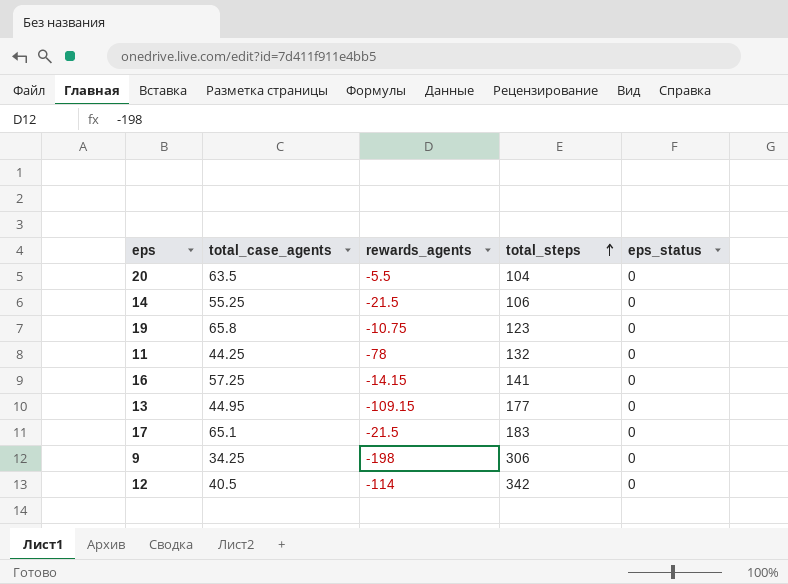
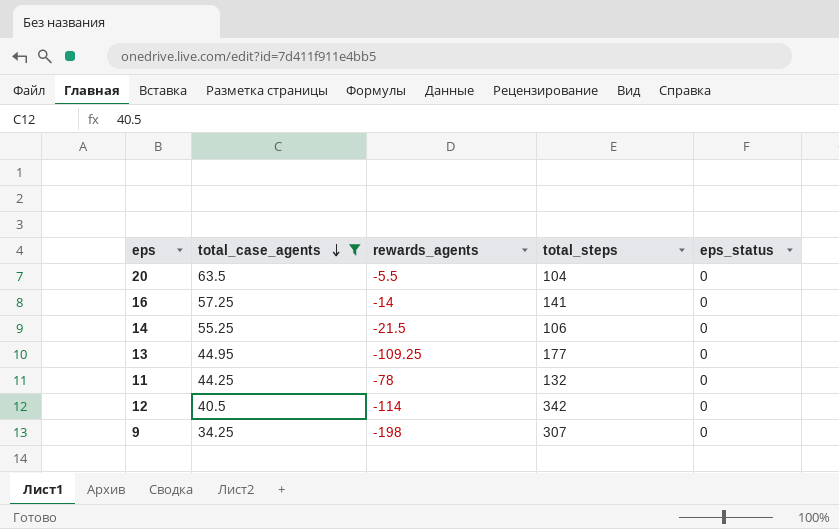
filter: none -> total_case_agents <= 63.5
row order: total_steps ascending -> total_case_agents descending
16 | rewards_agents: -14.15 -> -14
13 | rewards_agents: -109.15 -> -109.25
9 | total_steps: 306 -> 307

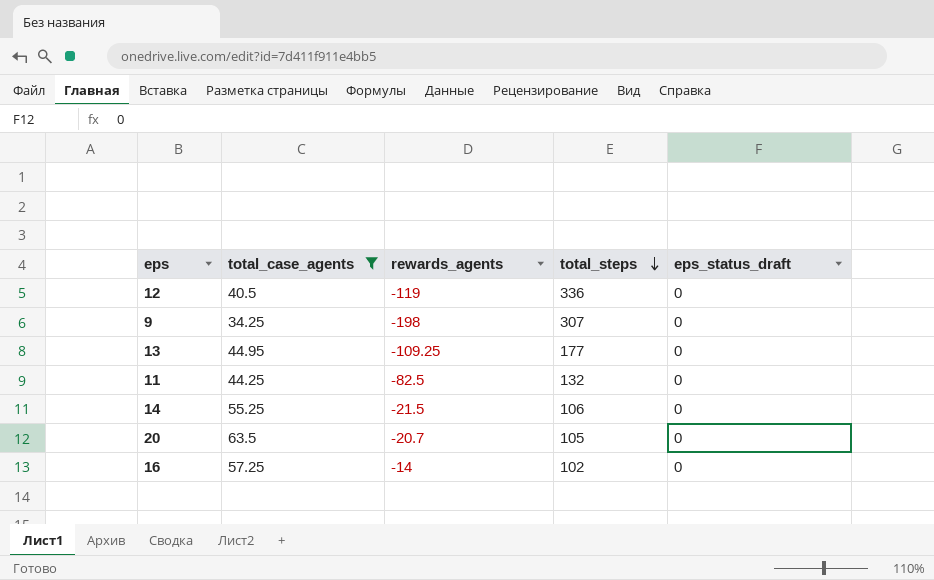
row order: total_case_agents descending -> total_steps descending
column name: eps_status -> eps_status_draft
12 | rewards_agents: -114 -> -119
12 | total_steps: 342 -> 336
11 | rewards_agents: -78 -> -82.5
20 | rewards_agents: -5.5 -> -20.7
20 | total_steps: 104 -> 105
16 | total_steps: 141 -> 102

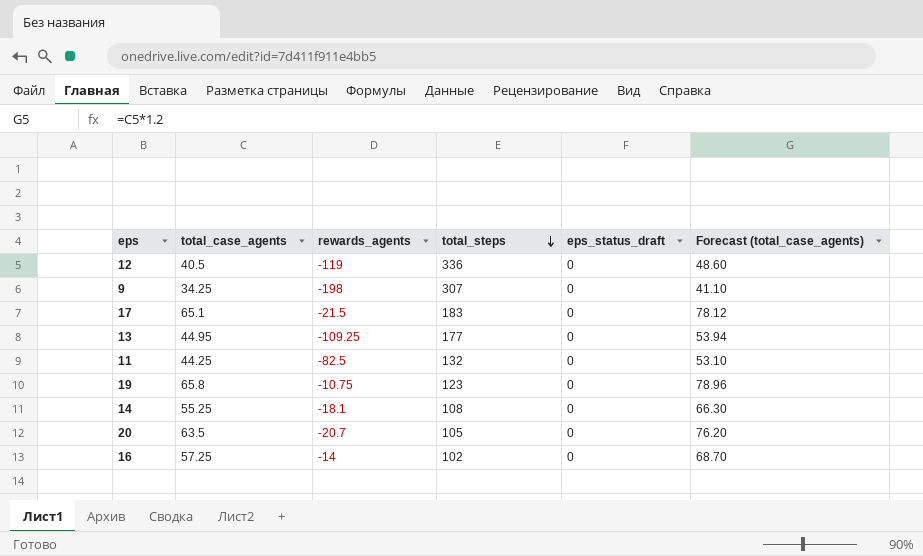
filter: total_case_agents <= 63.5 -> none
column Forecast (total_case_agents) | formula: none -> [total_case_agents] * 1.2
14 | rewards_agents: -21.5 -> -18.1
14 | total_steps: 106 -> 108

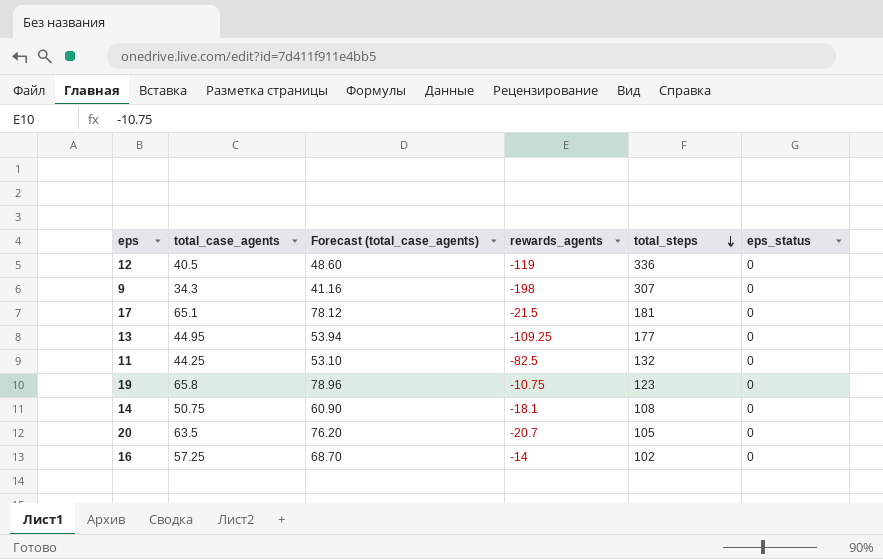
column Forecast (total_case_agents) | position: 6 -> 3
column name: eps_status_draft -> eps_status
9 | total_case_agents: 34.25 -> 34.3
9 | Forecast (total_case_agents): 41.10 -> 41.16
17 | total_steps: 183 -> 181
14 | total_case_agents: 55.25 -> 50.75
14 | Forecast (total_case_agents): 66.30 -> 60.90

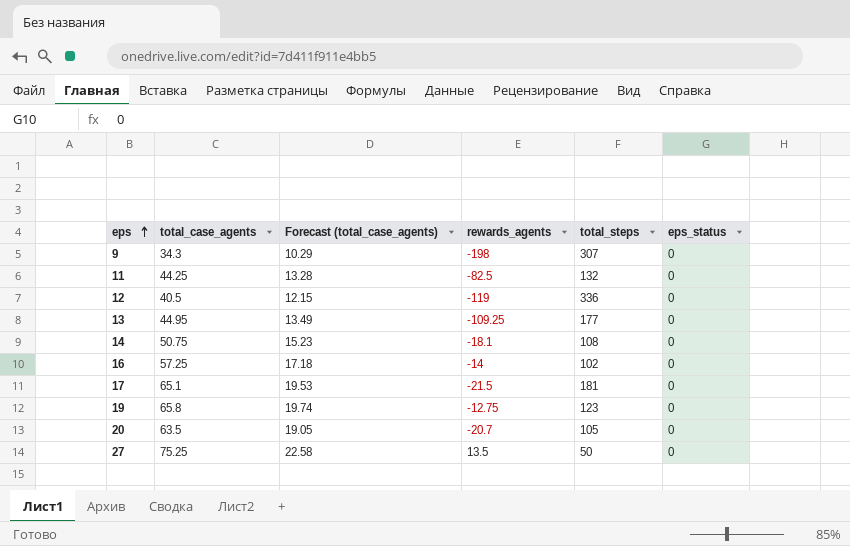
row order: total_steps descending -> eps ascending
column Forecast (total_case_agents) | formula: [total_case_agents] * 1.2 -> [total_case_agents] * 0.3
19 | rewards_agents: -10.75 -> -12.75
row 27: none -> 75.25 | 22.58 | 13.5 | 50 | 0

